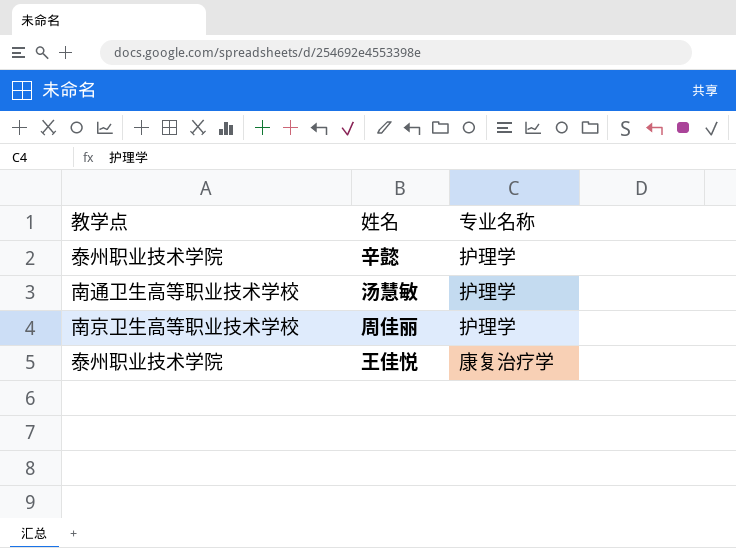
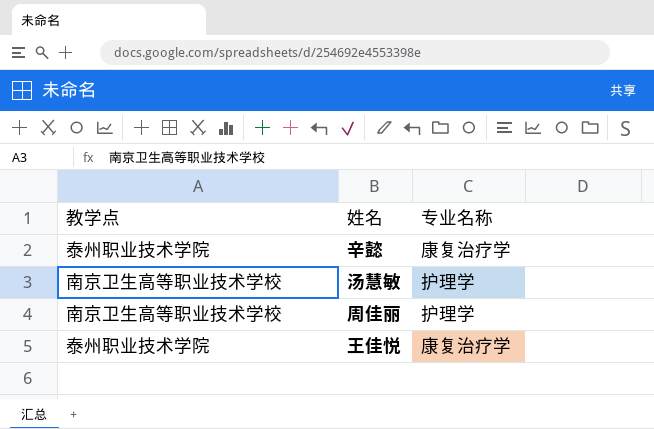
辛懿 | 专业名称: 护理学 -> 康复治疗学
汤慧敏 | 教学点: 南通卫生高等职业技术学校 -> 南京卫生高等职业技术学校

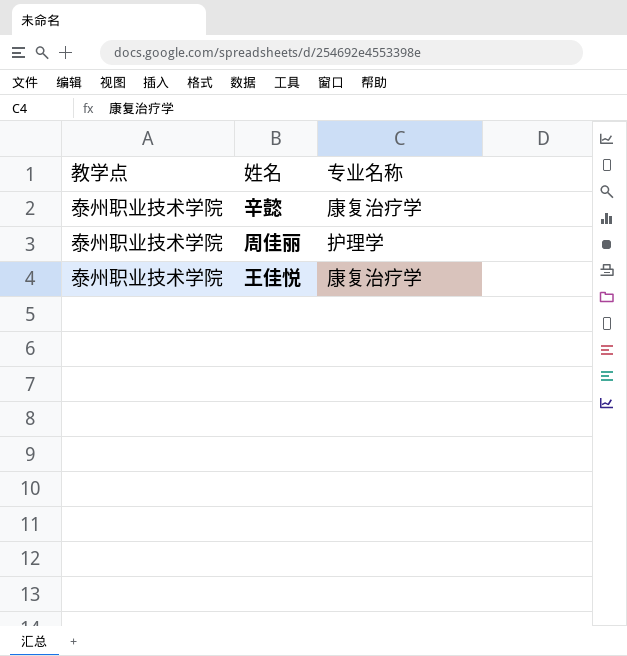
row 汤慧敏: 南京卫生高等职业技术学校 | 护理学 -> none
周佳丽 | 教学点: 南京卫生高等职业技术学校 -> 泰州职业技术学院

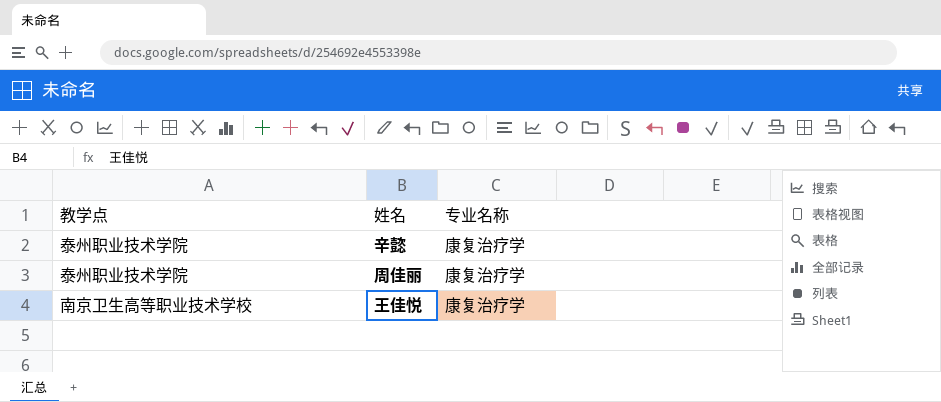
周佳丽 | 专业名称: 护理学 -> 康复治疗学
王佳悦 | 教学点: 泰州职业技术学院 -> 南京卫生高等职业技术学校

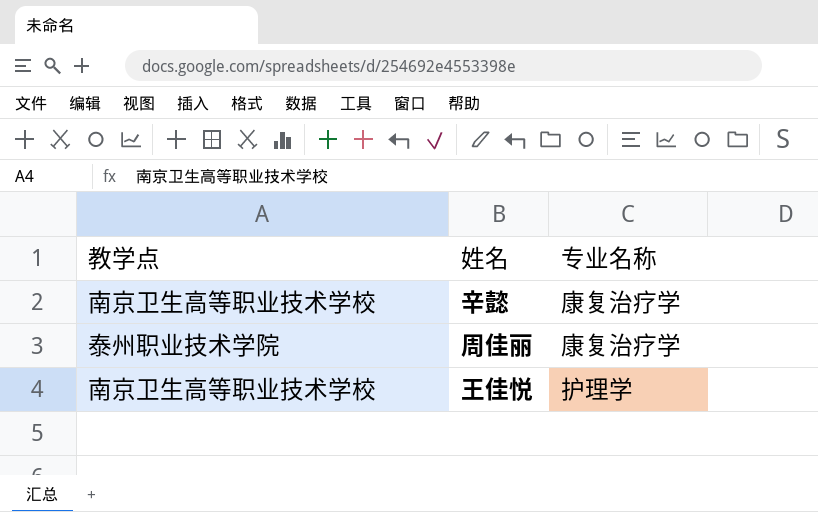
辛懿 | 教学点: 泰州职业技术学院 -> 南京卫生高等职业技术学校
王佳悦 | 专业名称: 康复治疗学 -> 护理学

